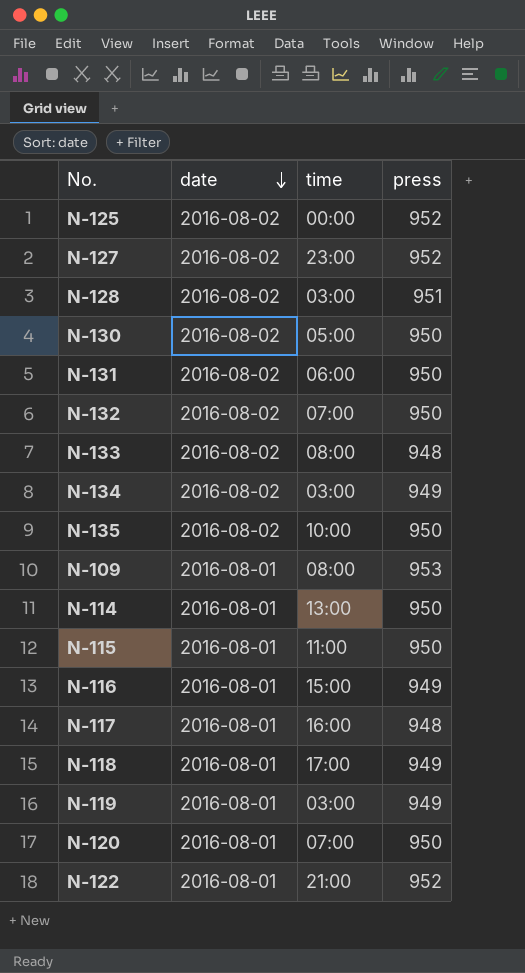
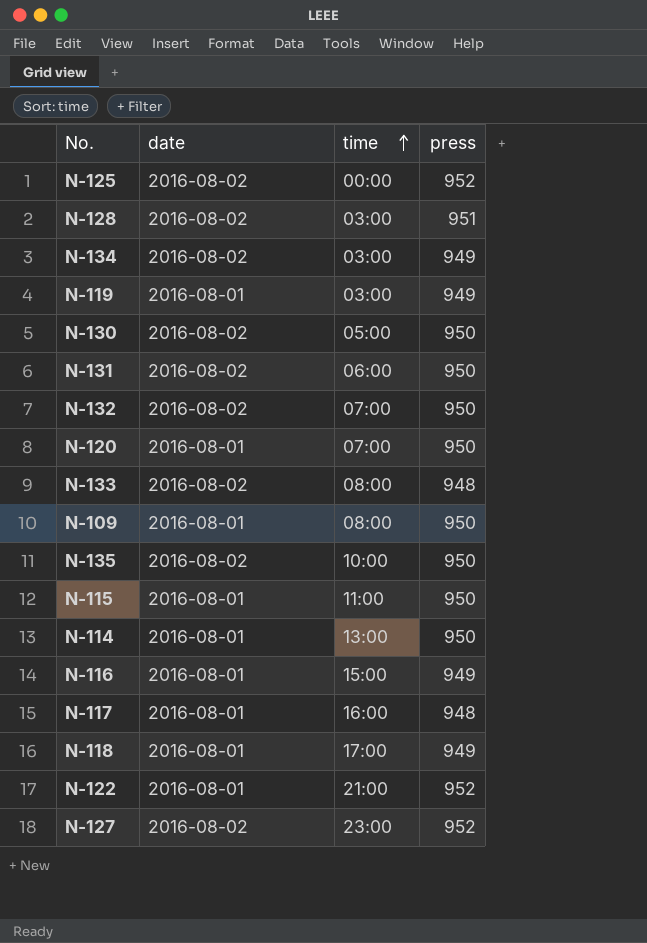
row order: date descending -> time ascending
N-109 | press: 953 -> 950

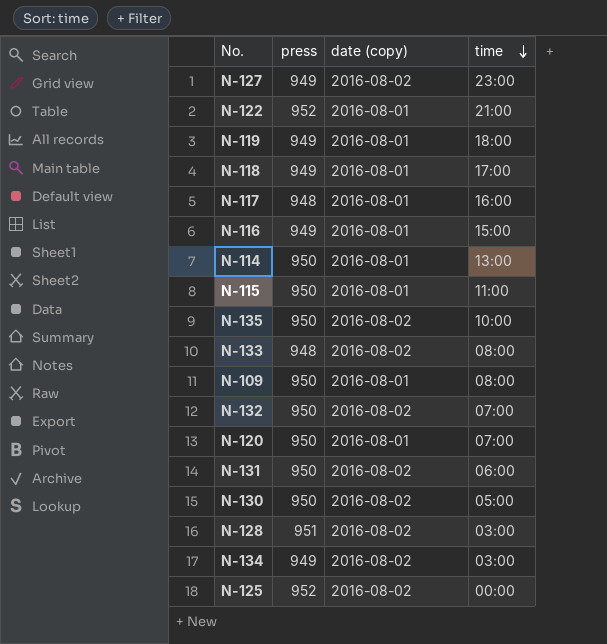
row order: time ascending -> time descending
column press | position: 4 -> 2
column name: date -> date (copy)
N-127 | press: 952 -> 949
N-119 | time: 03:00 -> 18:00

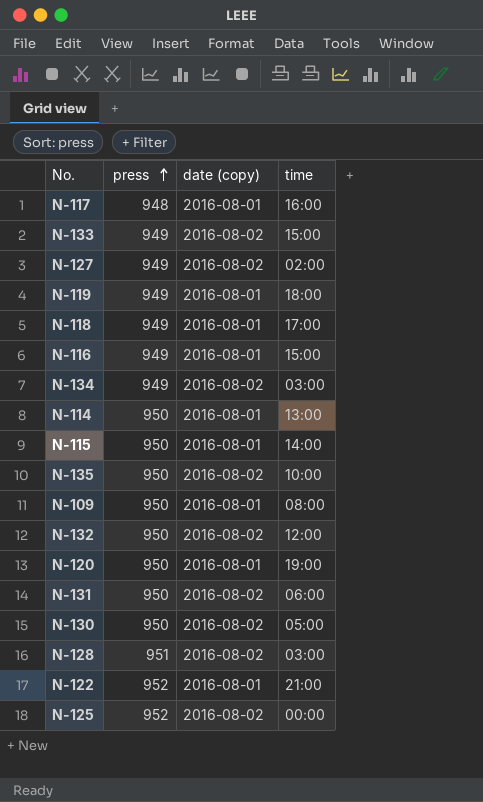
row order: time descending -> press ascending
N-133 | press: 948 -> 949
N-133 | time: 08:00 -> 15:00
N-127 | time: 23:00 -> 02:00
N-115 | time: 11:00 -> 14:00
N-132 | time: 07:00 -> 12:00
N-120 | time: 07:00 -> 19:00

